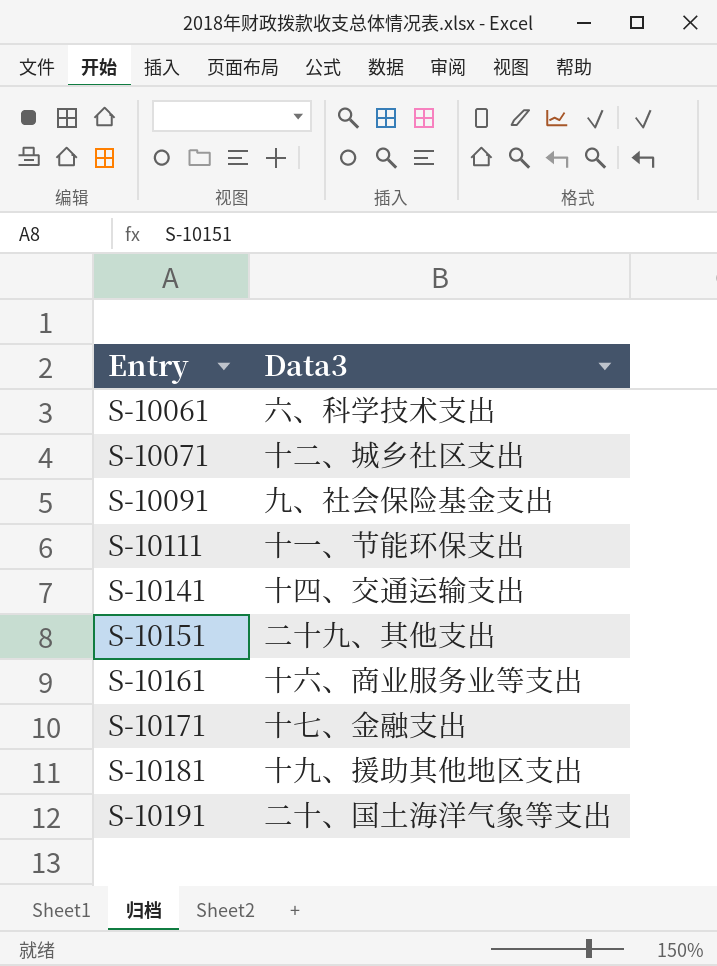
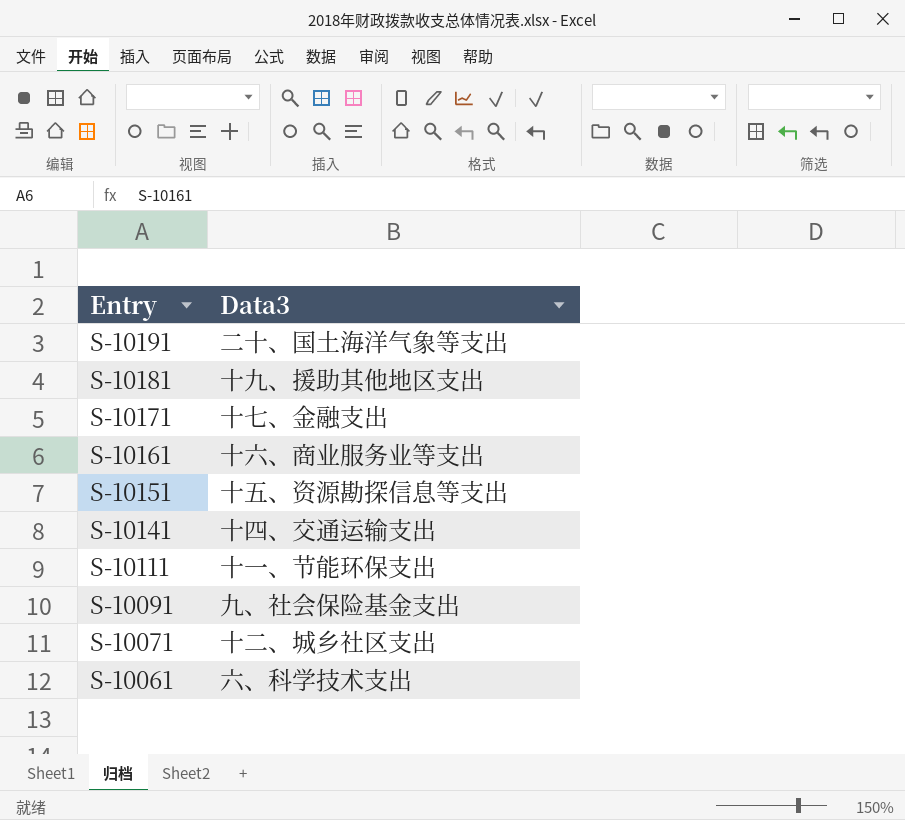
row order: Entry ascending -> Entry descending
S-10151 | Data3: 二十九、其他支出 -> 十五、资源勘探信息等支出

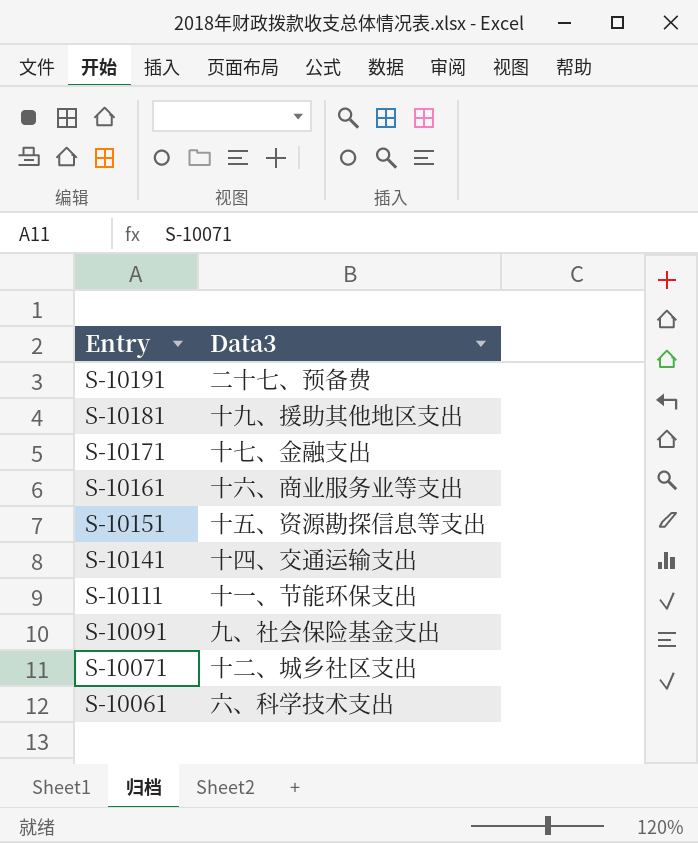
S-10191 | Data3: 二十、国土海洋气象等支出 -> 二十七、预备费

